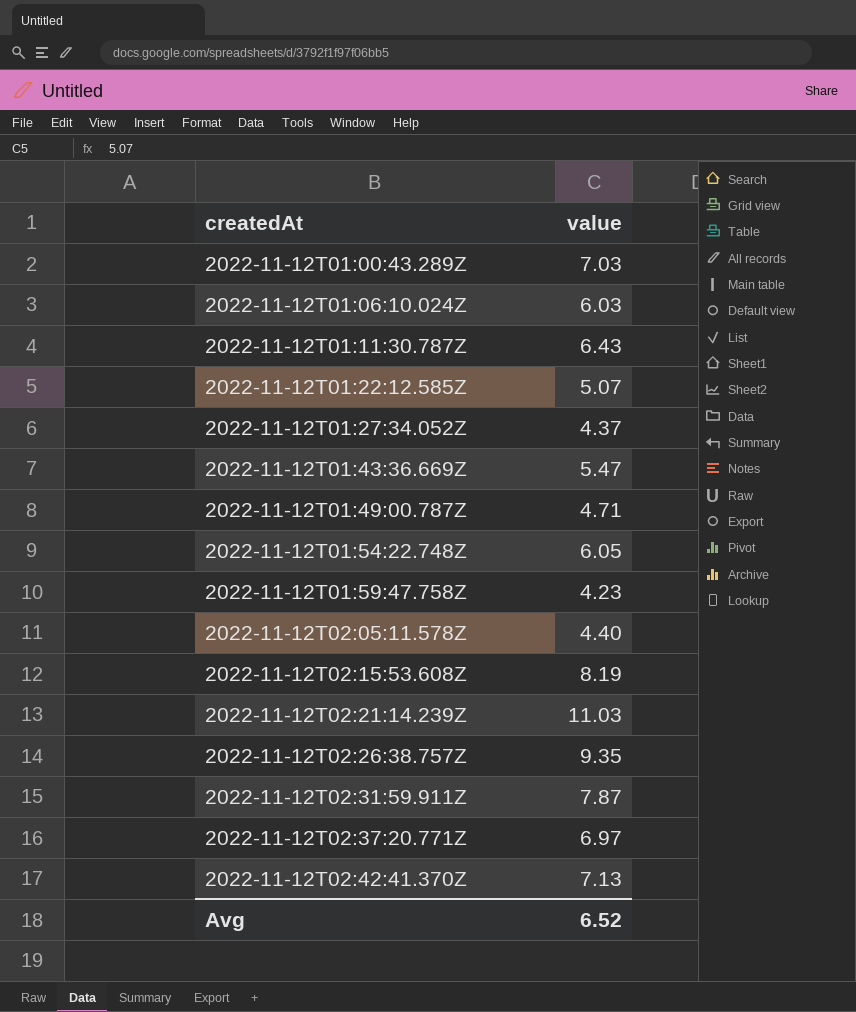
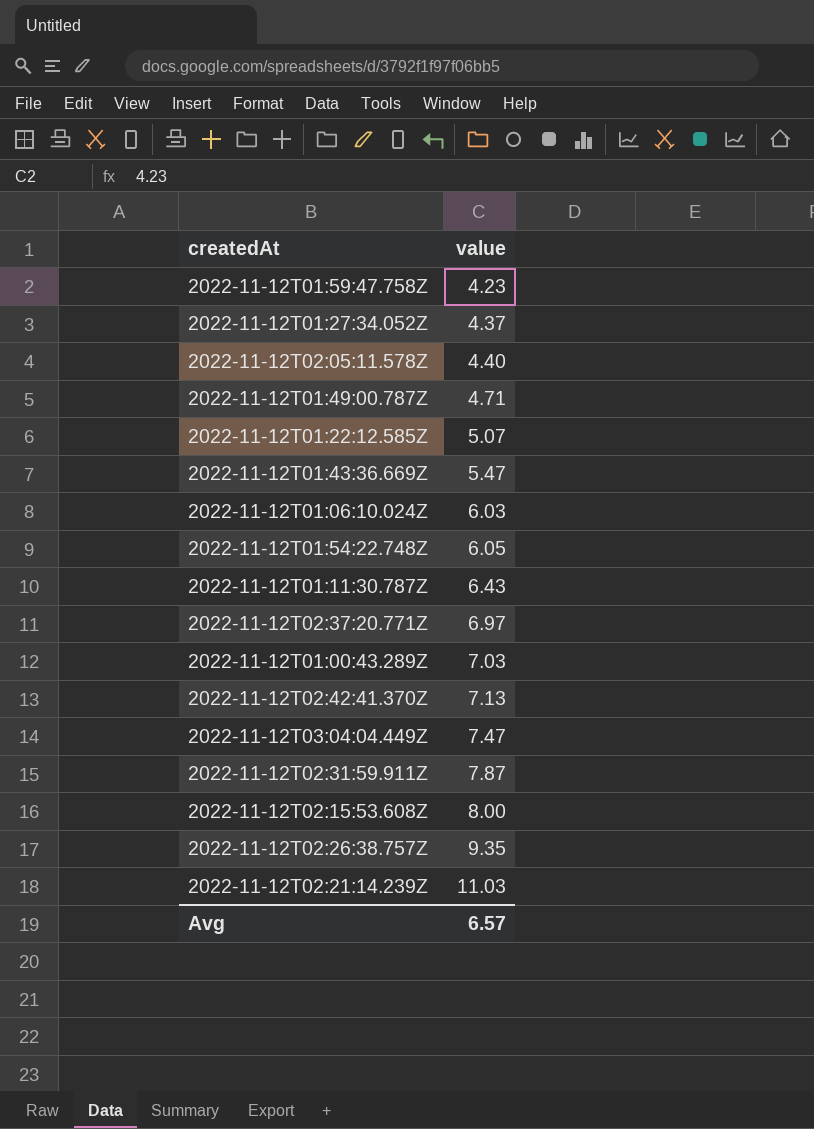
row order: createdAt ascending -> value ascending
row 2022-11-12T03:04:04.449Z: none -> 7.47
2022-11-12T02:15:53.608Z | value: 8.19 -> 8.00
Avg | value: 6.52 -> 6.57

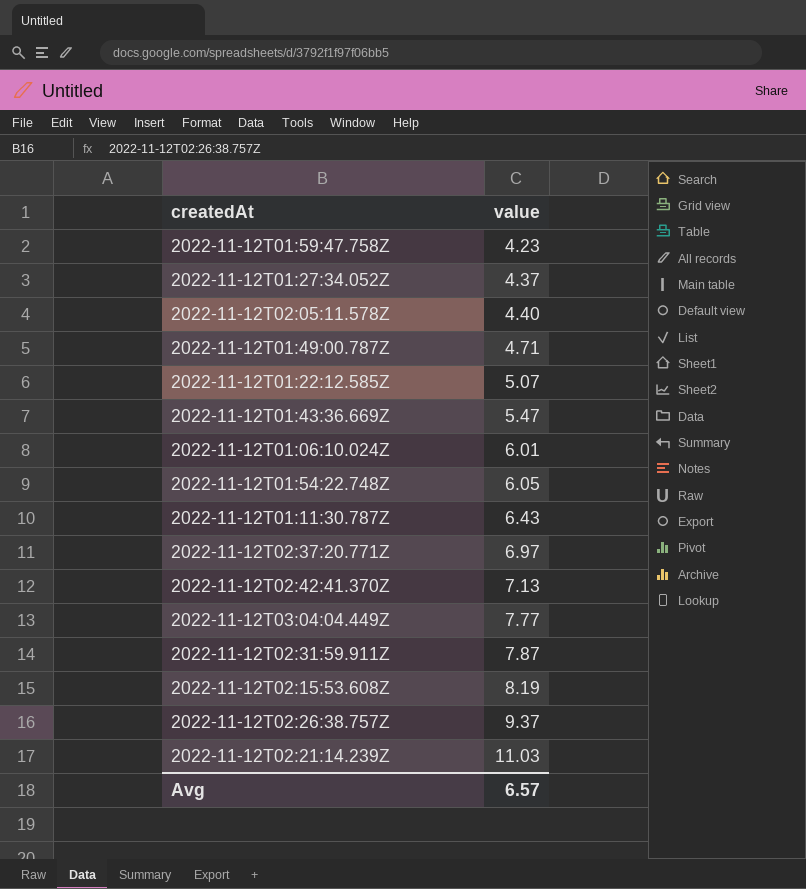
row 2022-11-12T01:00:43.289Z: 7.03 -> none
2022-11-12T01:06:10.024Z | value: 6.03 -> 6.01
2022-11-12T03:04:04.449Z | value: 7.47 -> 7.77
2022-11-12T02:15:53.608Z | value: 8.00 -> 8.19
2022-11-12T02:26:38.757Z | value: 9.35 -> 9.37

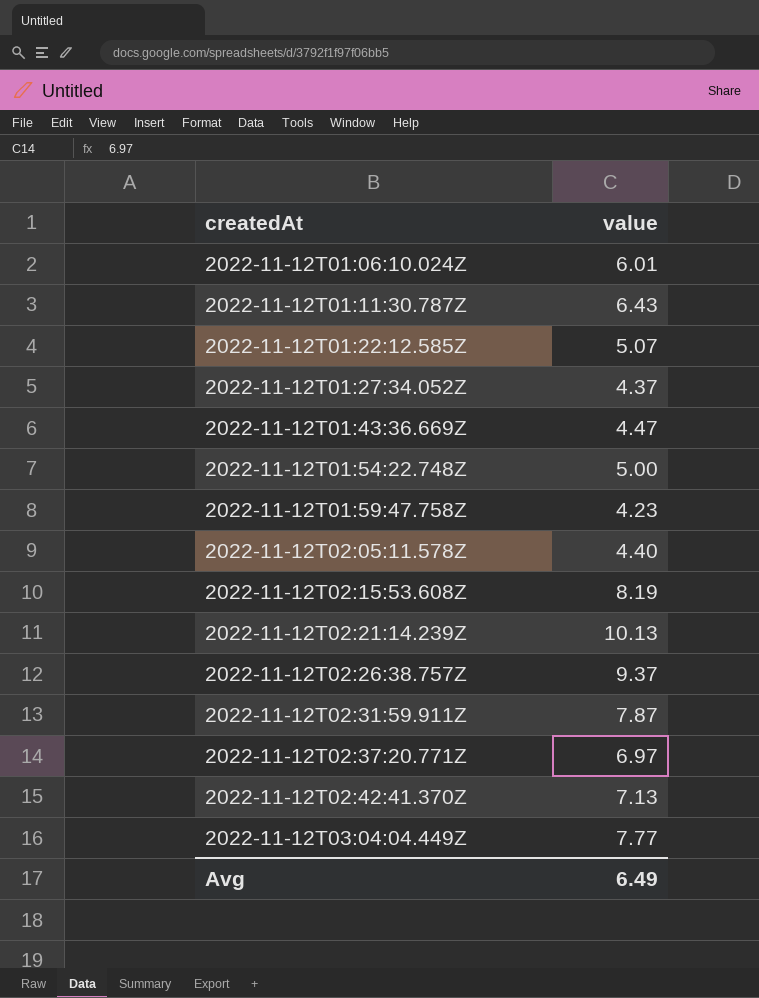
row order: value ascending -> createdAt ascending
row 2022-11-12T01:49:00.787Z: 4.71 -> none
2022-11-12T01:43:36.669Z | value: 5.47 -> 4.47
2022-11-12T01:54:22.748Z | value: 6.05 -> 5.00
2022-11-12T02:21:14.239Z | value: 11.03 -> 10.13
Avg | value: 6.57 -> 6.49

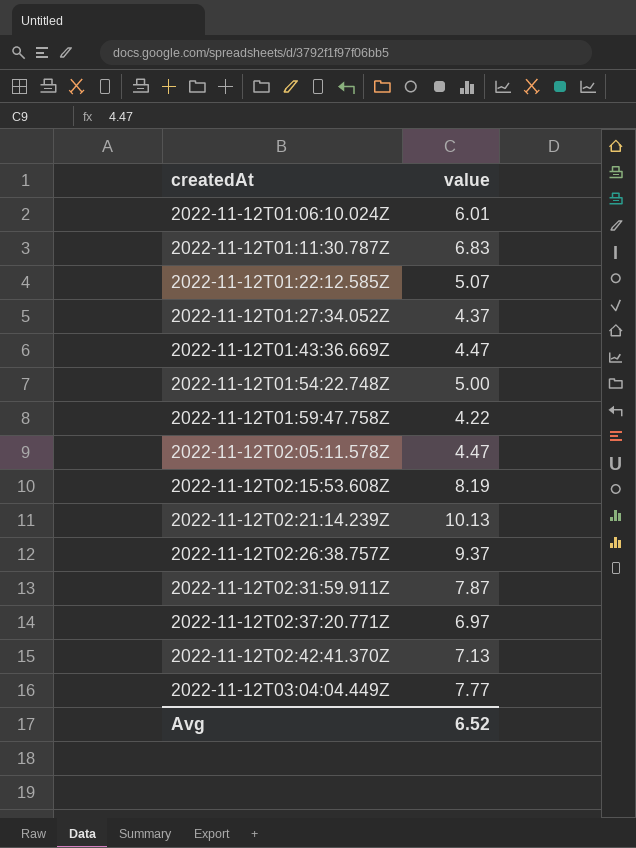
2022-11-12T01:11:30.787Z | value: 6.43 -> 6.83
2022-11-12T01:59:47.758Z | value: 4.23 -> 4.22
2022-11-12T02:05:11.578Z | value: 4.40 -> 4.47
Avg | value: 6.49 -> 6.52

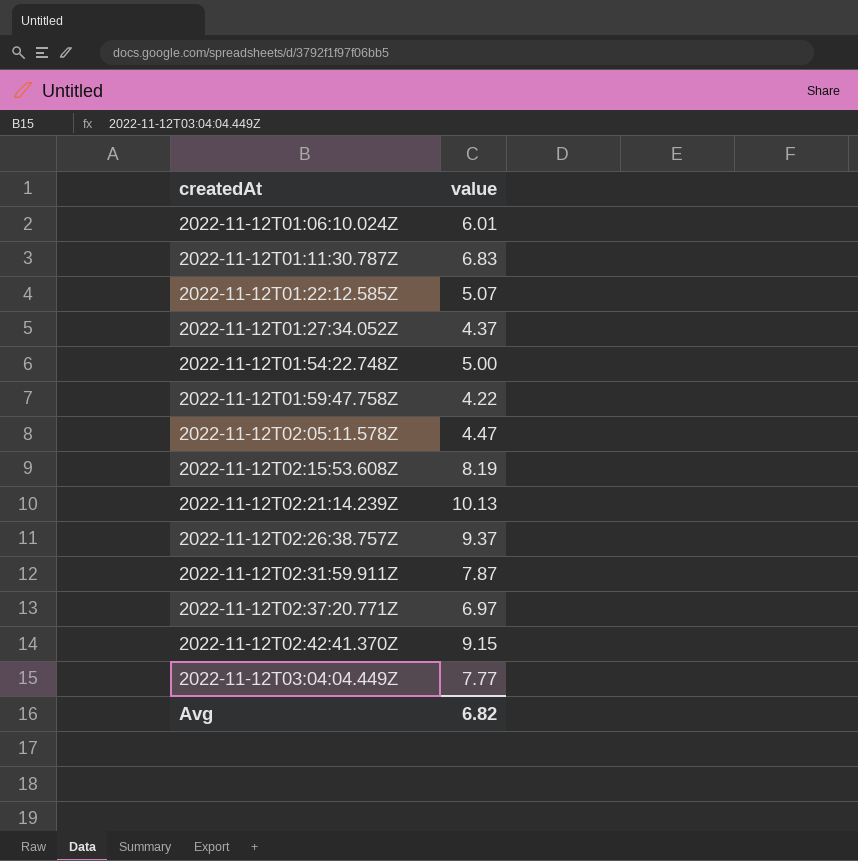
row 2022-11-12T01:43:36.669Z: 4.47 -> none
2022-11-12T02:42:41.370Z | value: 7.13 -> 9.15
Avg | value: 6.52 -> 6.82

